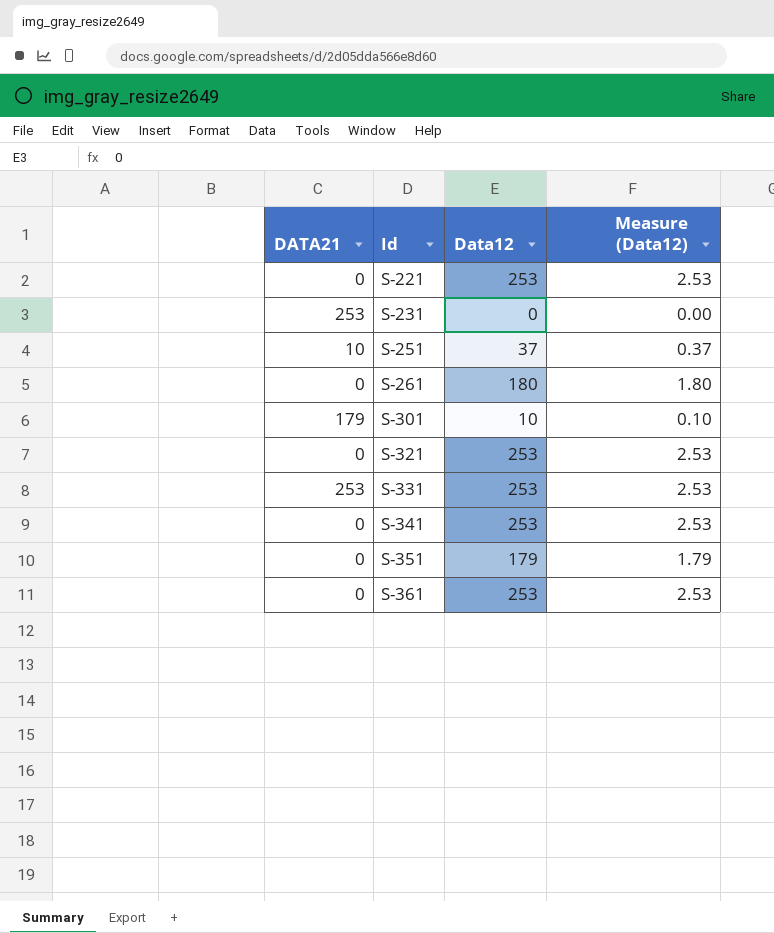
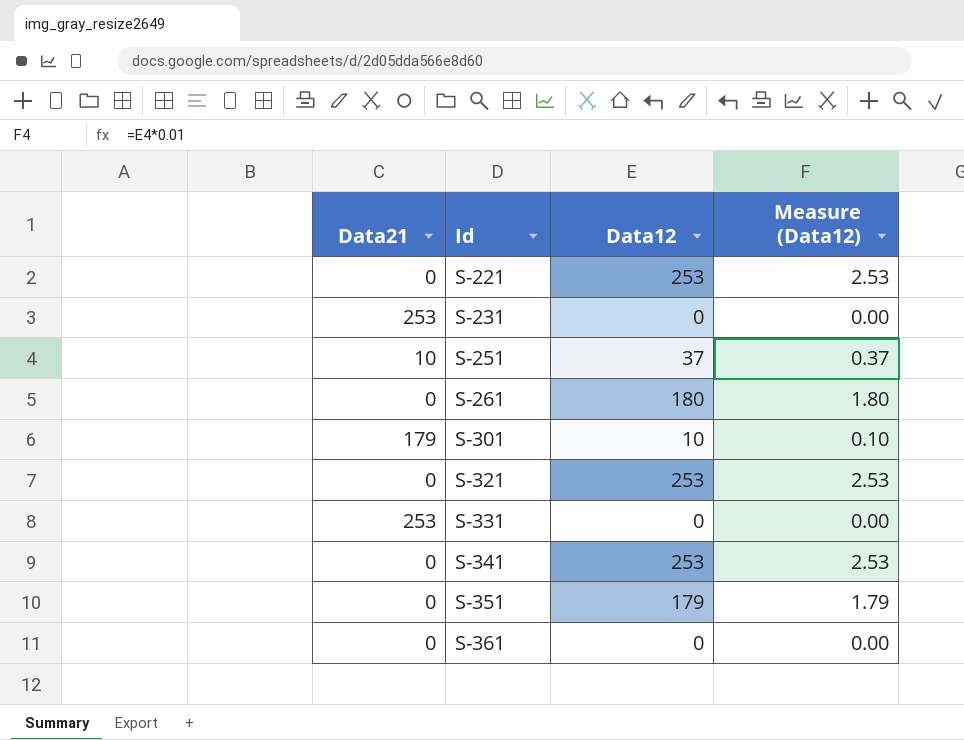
column name: DATA21 -> Data21
S-331 | Data12: 253 -> 0
S-331 | Measure (Data12): 2.53 -> 0.00
S-361 | Data12: 253 -> 0
S-361 | Measure (Data12): 2.53 -> 0.00

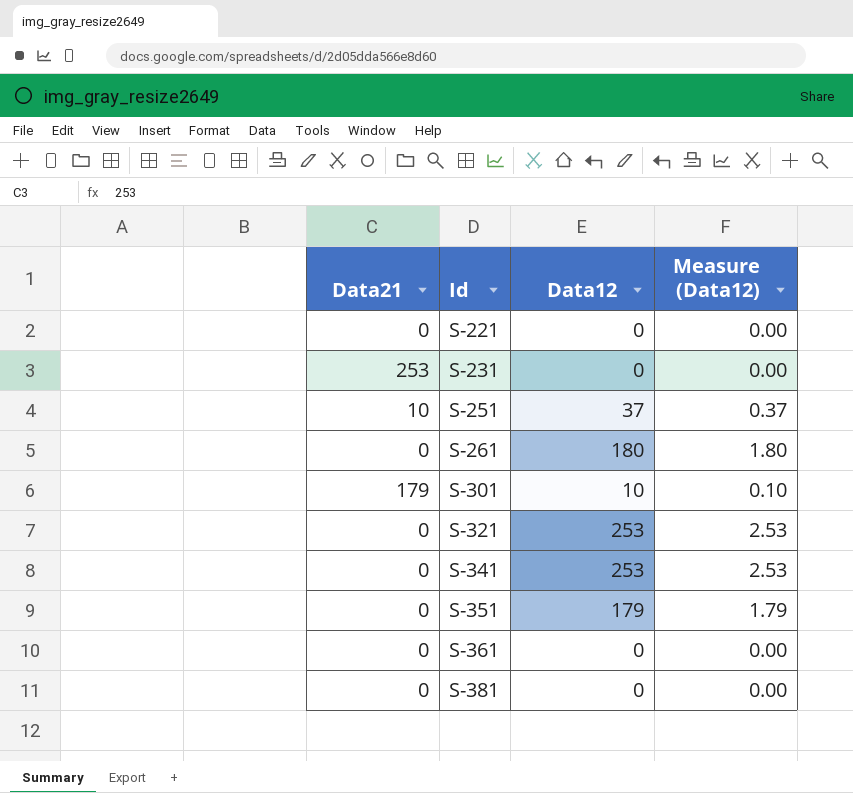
row S-331: 253 | 0 | 0.00 -> none
S-221 | Data12: 253 -> 0
S-221 | Measure (Data12): 2.53 -> 0.00
row S-381: none -> 0 | 0 | 0.00

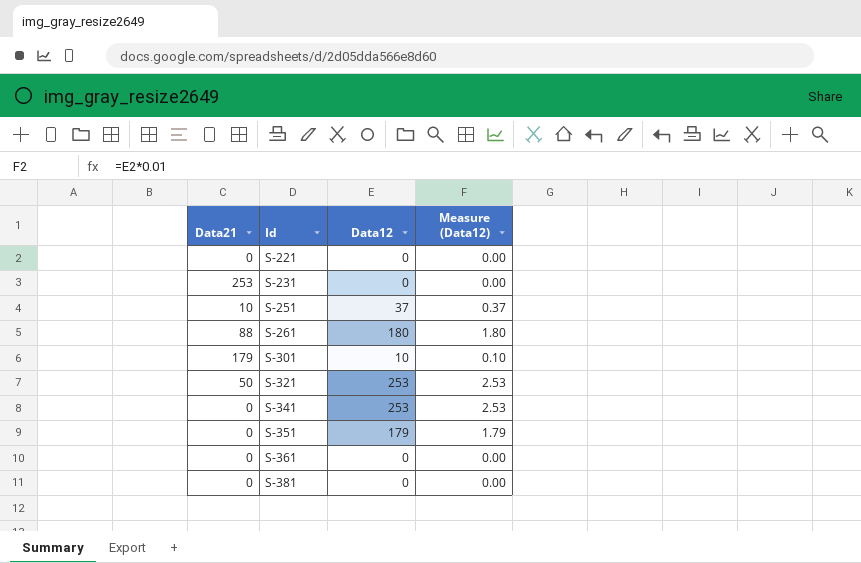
S-261 | Data21: 0 -> 88
S-321 | Data21: 0 -> 50

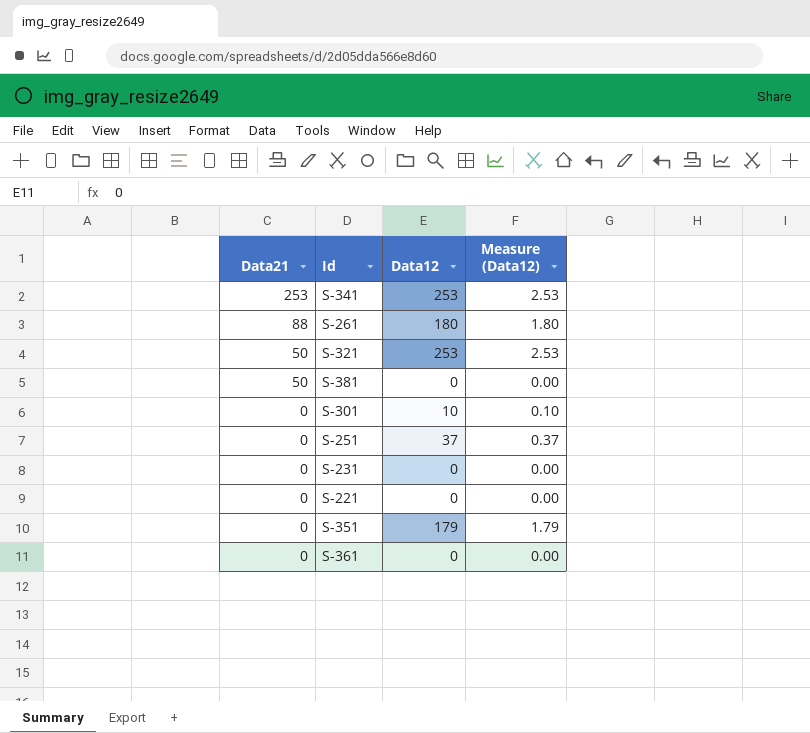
row order: Id ascending -> Data21 descending
S-341 | Data21: 0 -> 253
S-381 | Data21: 0 -> 50
S-301 | Data21: 179 -> 0
S-251 | Data21: 10 -> 0
S-231 | Data21: 253 -> 0

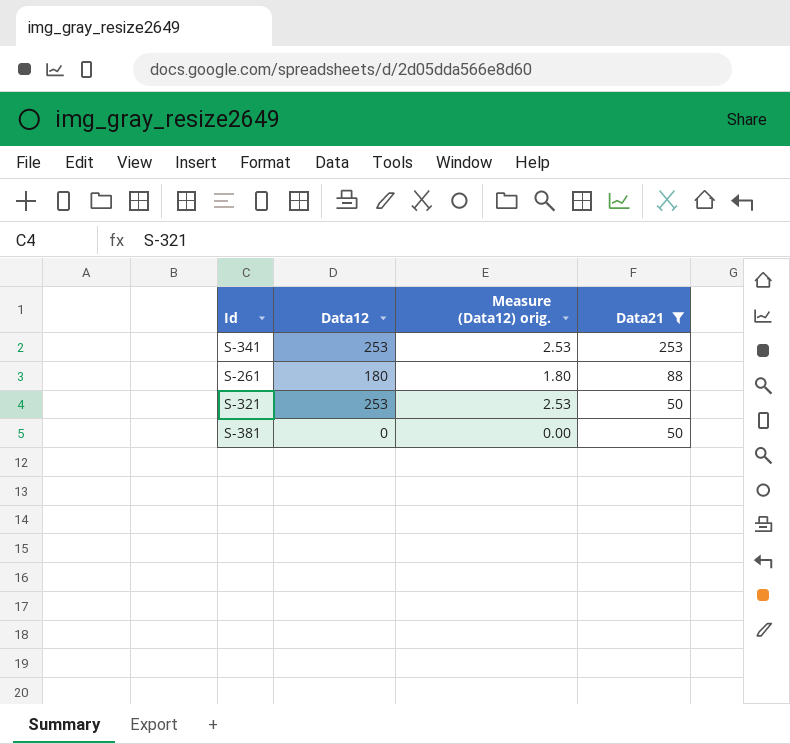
filter: none -> Data21 != 0
column name: Measure (Data12) -> Measure (Data12) orig.
column Data21 | position: 1 -> 4

